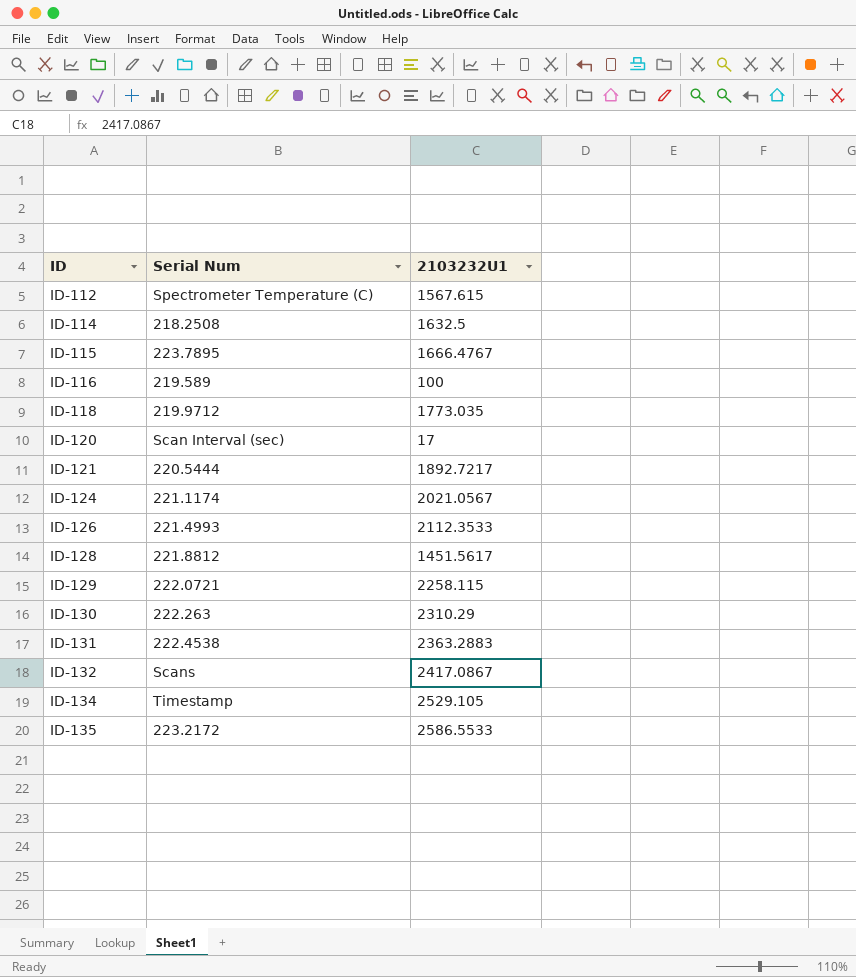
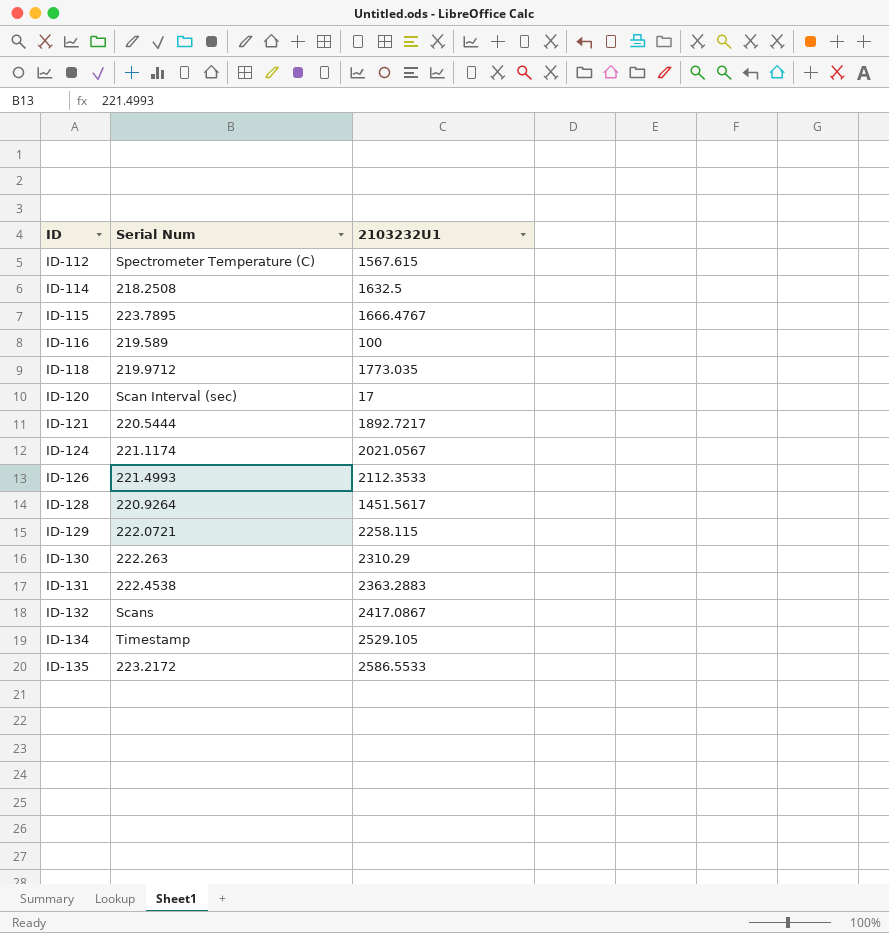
ID-128 | Serial Num: 221.8812 -> 220.9264

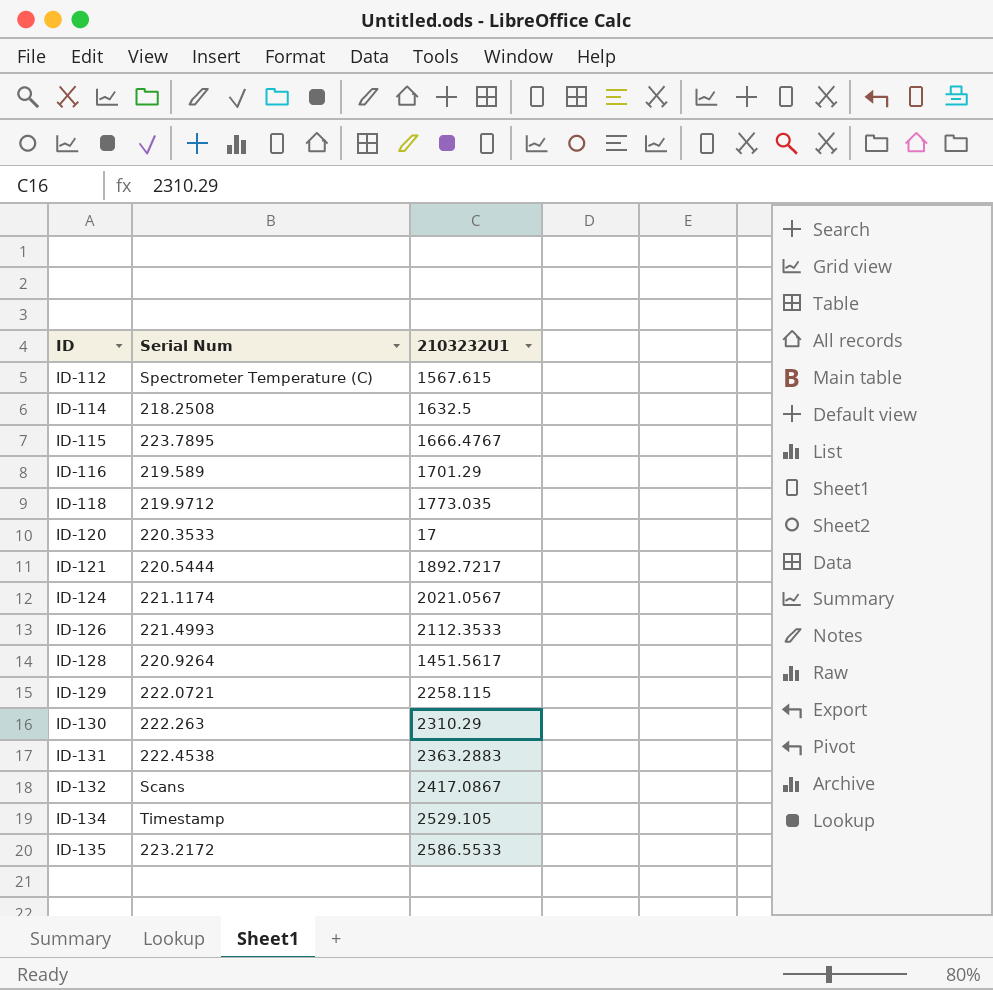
ID-116 | 2103232U1: 100 -> 1701.29
ID-120 | Serial Num: Scan Interval (sec) -> 220.3533

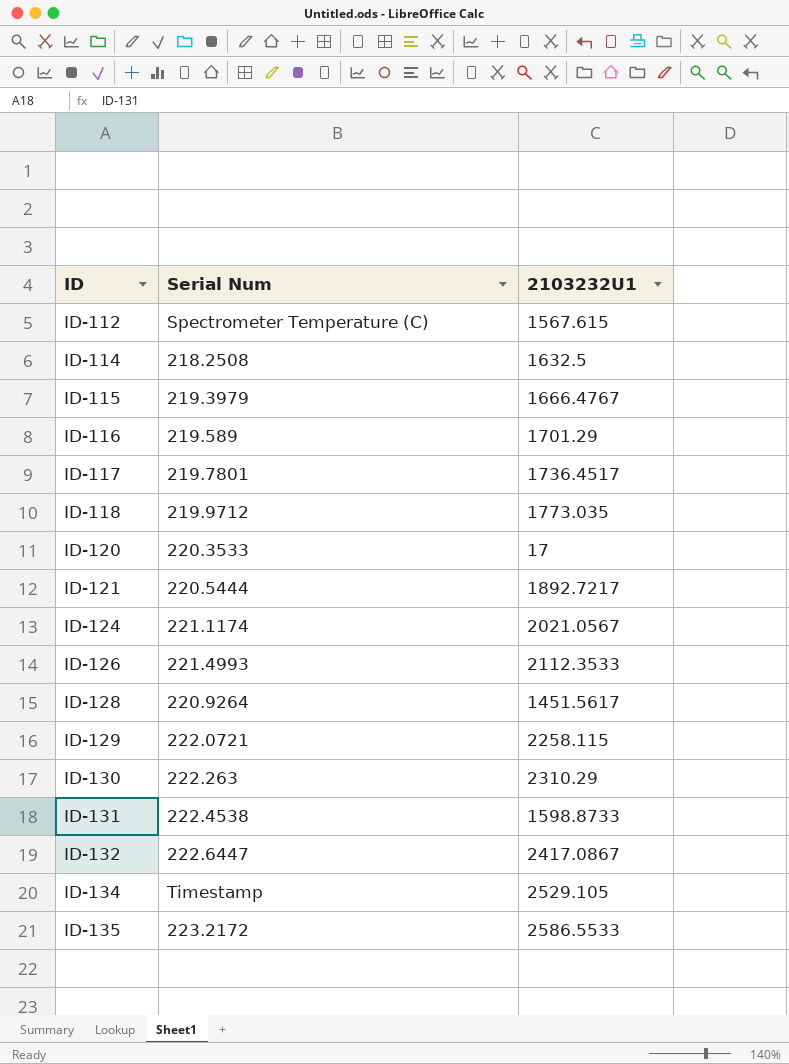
ID-115 | Serial Num: 223.7895 -> 219.3979
row ID-117: none -> 219.7801 | 1736.4517
ID-131 | 2103232U1: 2363.2883 -> 1598.8733
ID-132 | Serial Num: Scans -> 222.6447

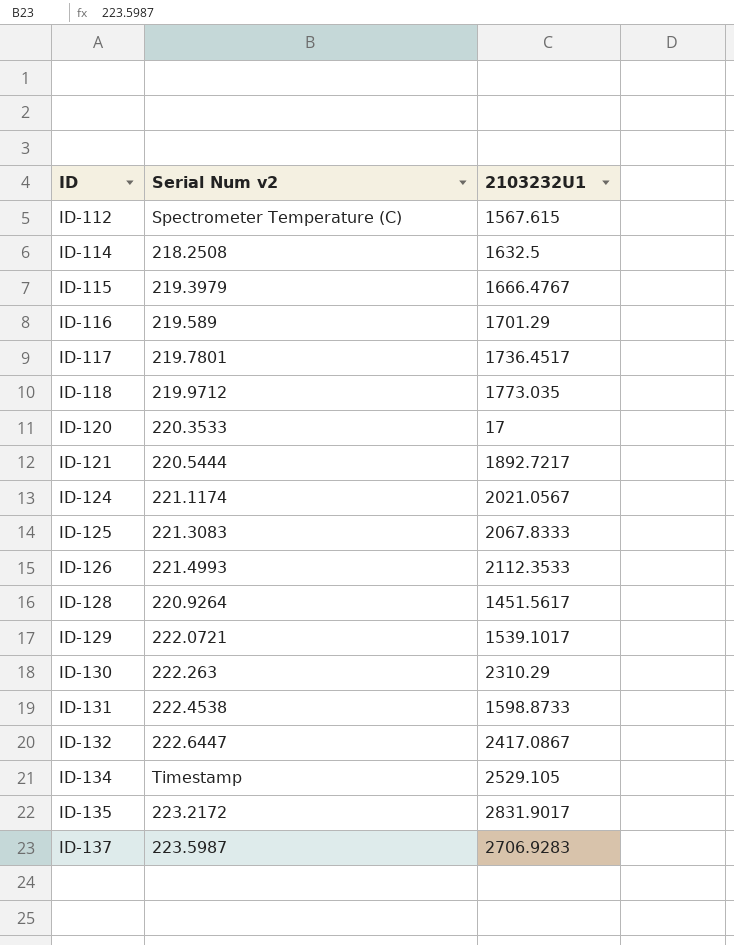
column name: Serial Num -> Serial Num v2
row ID-125: none -> 221.3083 | 2067.8333
ID-129 | 2103232U1: 2258.115 -> 1539.1017
ID-135 | 2103232U1: 2586.5533 -> 2831.9017
row ID-137: none -> 223.5987 | 2706.9283

